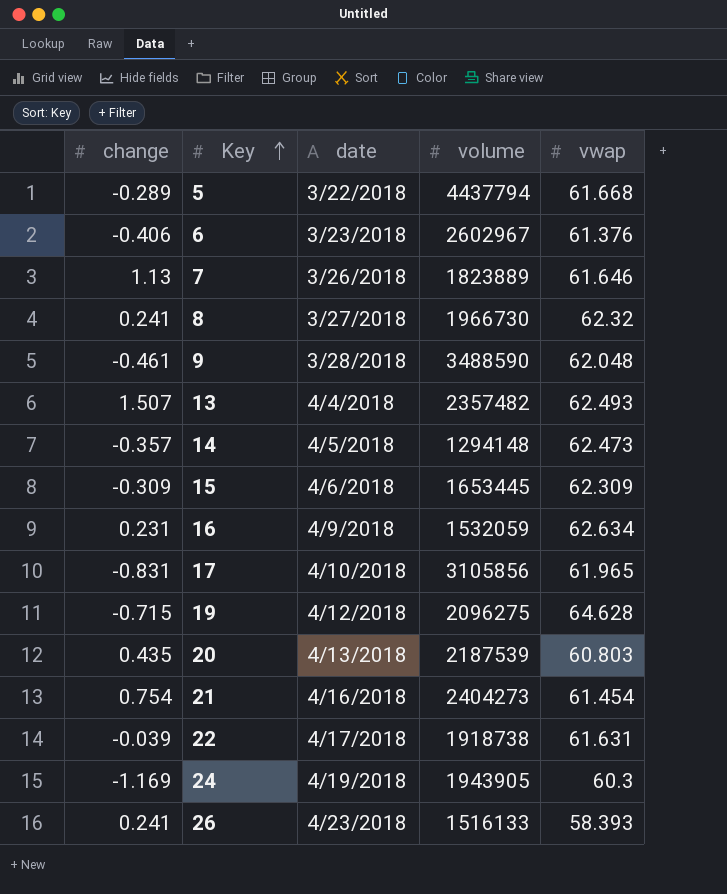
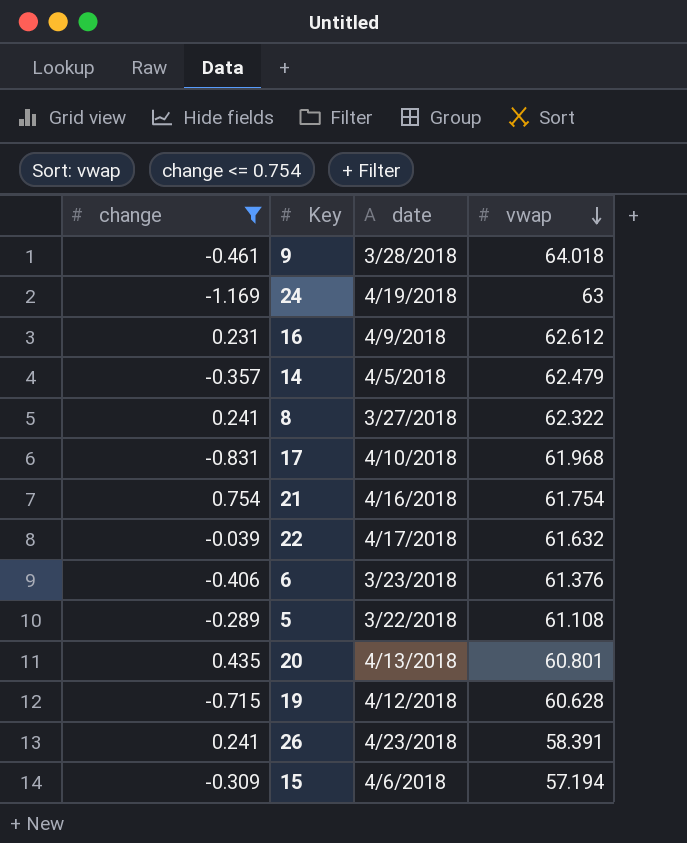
filter: none -> change <= 0.754
row order: Key ascending -> vwap descending
column volume | position: 4 -> none
9 | vwap: 62.048 -> 64.018
24 | vwap: 60.3 -> 63
16 | vwap: 62.634 -> 62.612
14 | vwap: 62.473 -> 62.479
8 | vwap: 62.32 -> 62.322
17 | vwap: 61.965 -> 61.968
21 | vwap: 61.454 -> 61.754
22 | vwap: 61.631 -> 61.632
5 | vwap: 61.668 -> 61.108
20 | vwap: 60.803 -> 60.801
19 | vwap: 64.628 -> 60.628
26 | vwap: 58.393 -> 58.391
15 | vwap: 62.309 -> 57.194

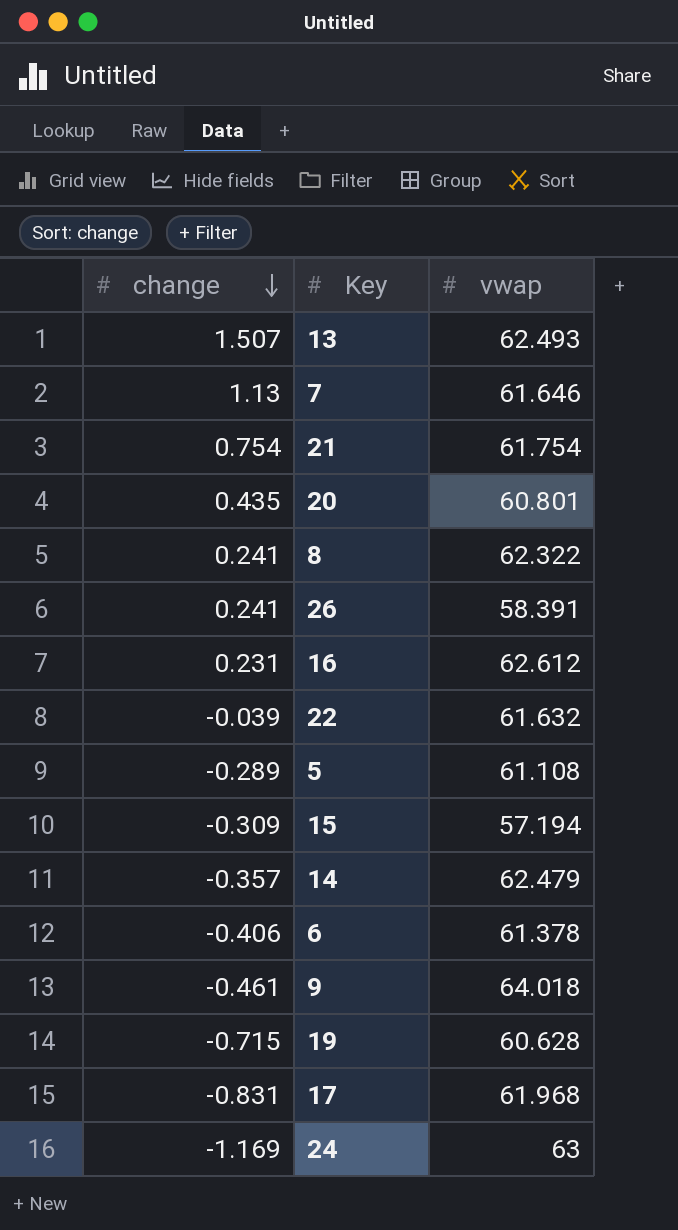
filter: change <= 0.754 -> none
row order: vwap descending -> change descending
column date | position: 3 -> none
6 | vwap: 61.376 -> 61.378

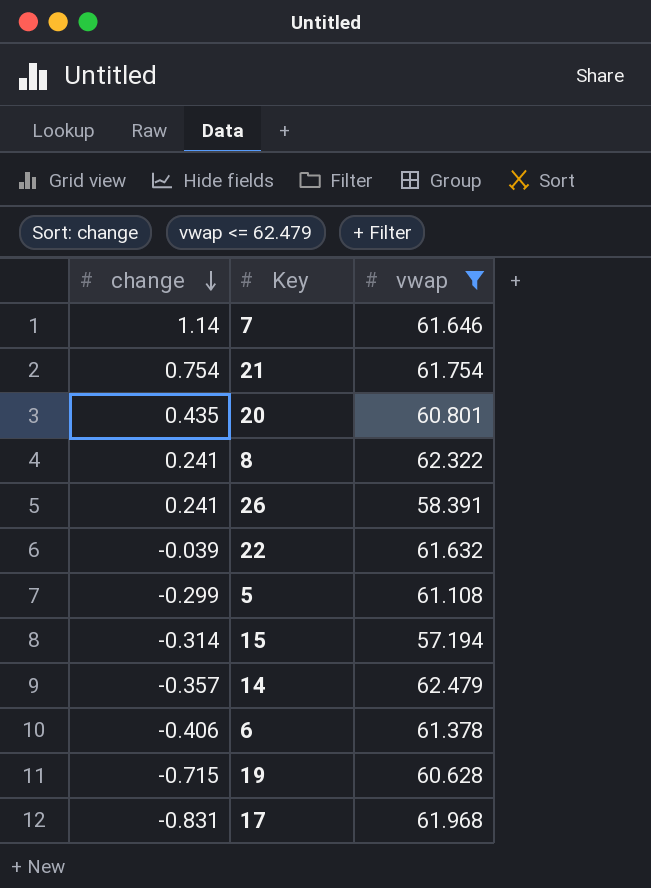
filter: none -> vwap <= 62.479
7 | change: 1.13 -> 1.14
5 | change: -0.289 -> -0.299
15 | change: -0.309 -> -0.314

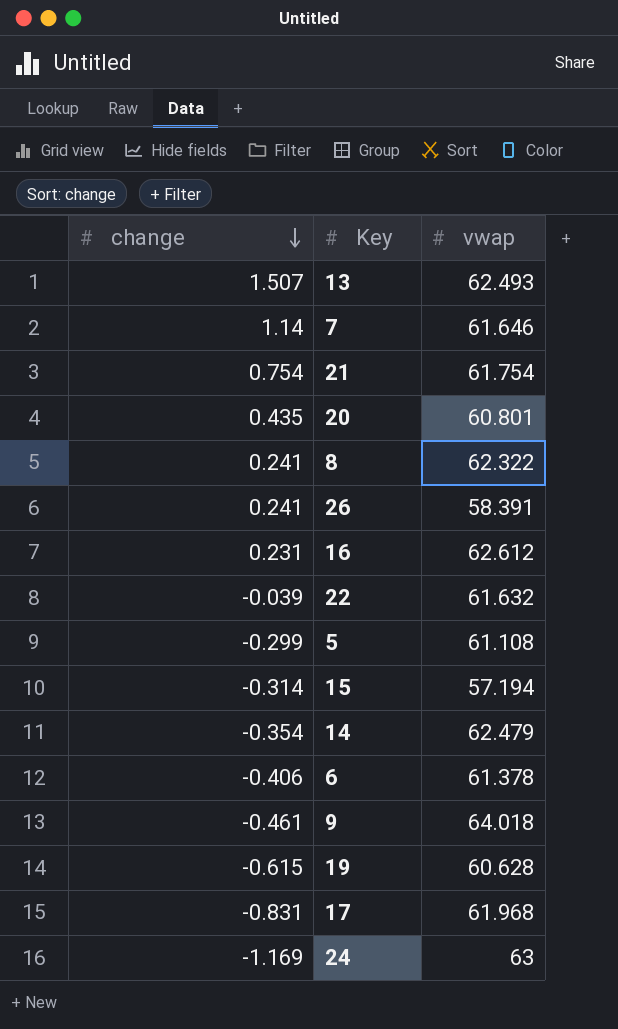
filter: vwap <= 62.479 -> none
14 | change: -0.357 -> -0.354
19 | change: -0.715 -> -0.615

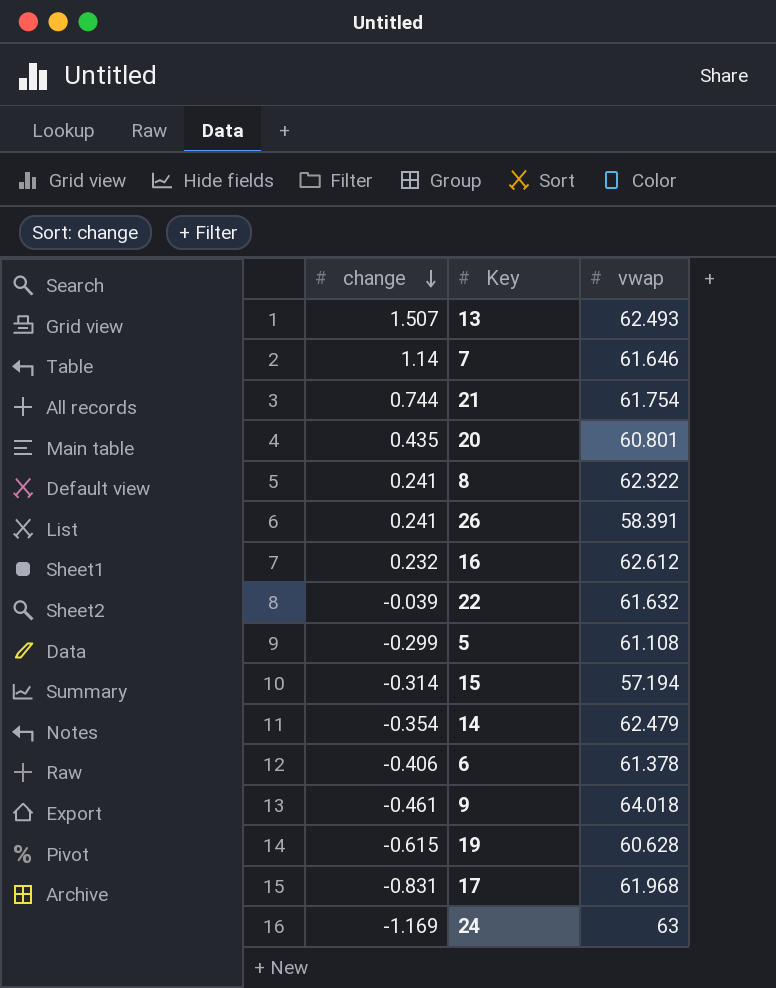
21 | change: 0.754 -> 0.744
16 | change: 0.231 -> 0.232

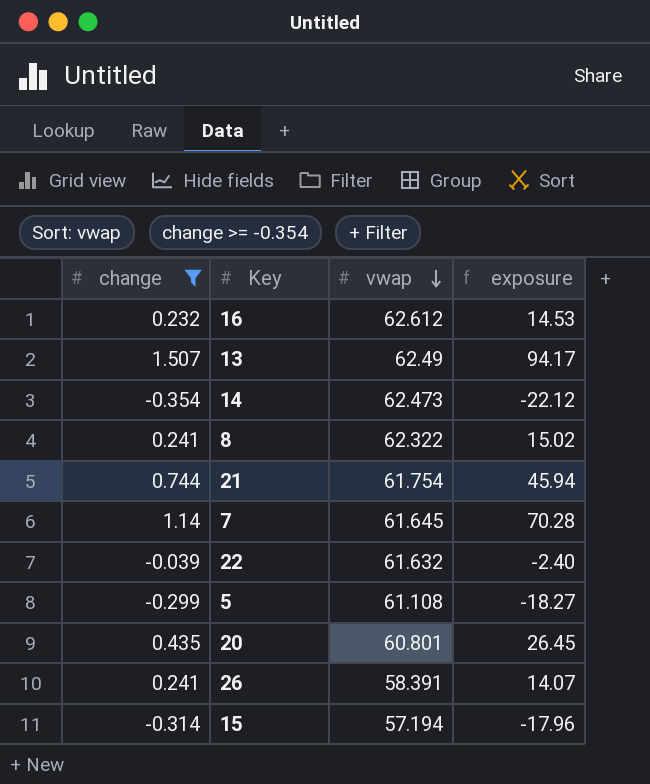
filter: none -> change >= -0.354
row order: change descending -> vwap descending
column exposure | formula: none -> [change] * [vwap]
13 | vwap: 62.493 -> 62.49
14 | vwap: 62.479 -> 62.473
7 | vwap: 61.646 -> 61.645

